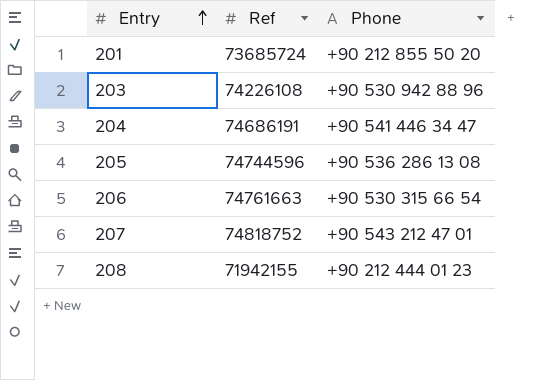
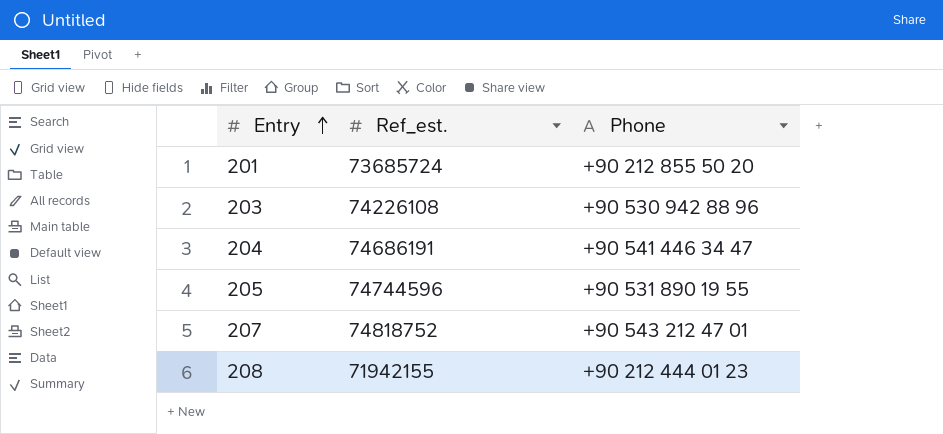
column name: Ref -> Ref_est.
row 206: 74761663 | +90 530 315 66 54 -> none
205 | Phone: +90 536 286 13 08 -> +90 531 890 19 55

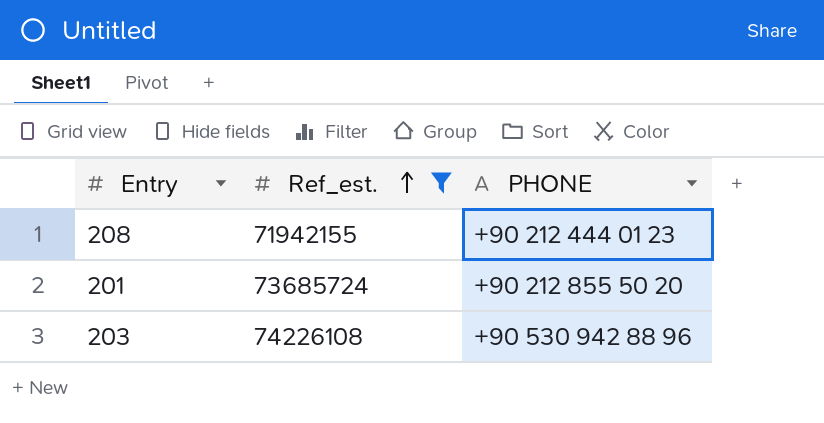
filter: none -> Ref_est. <= 74226108
row order: Entry ascending -> Ref_est. ascending
column name: Phone -> PHONE

